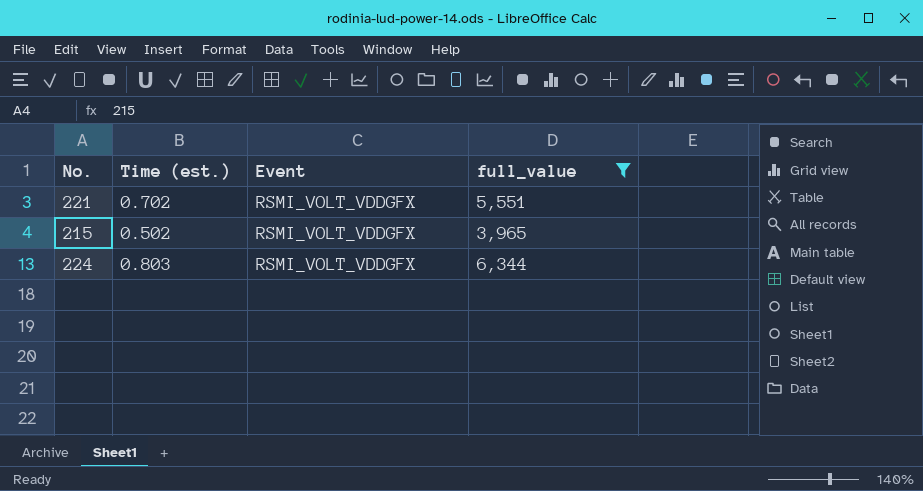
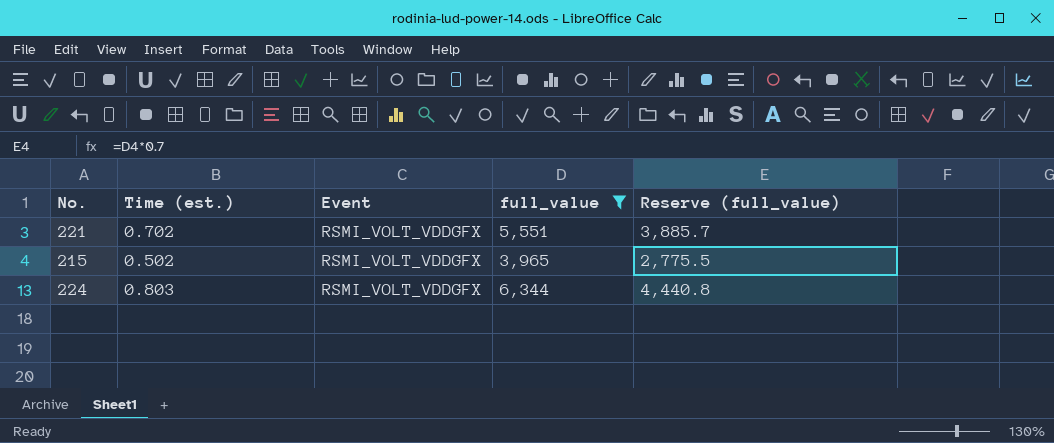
column Reserve (full_value) | formula: none -> [full_value] * 0.7

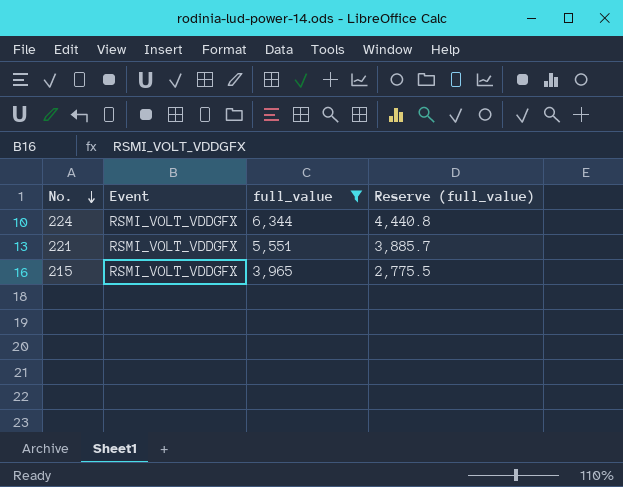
row order: none -> No. descending
column Time (est.) | position: 2 -> none

